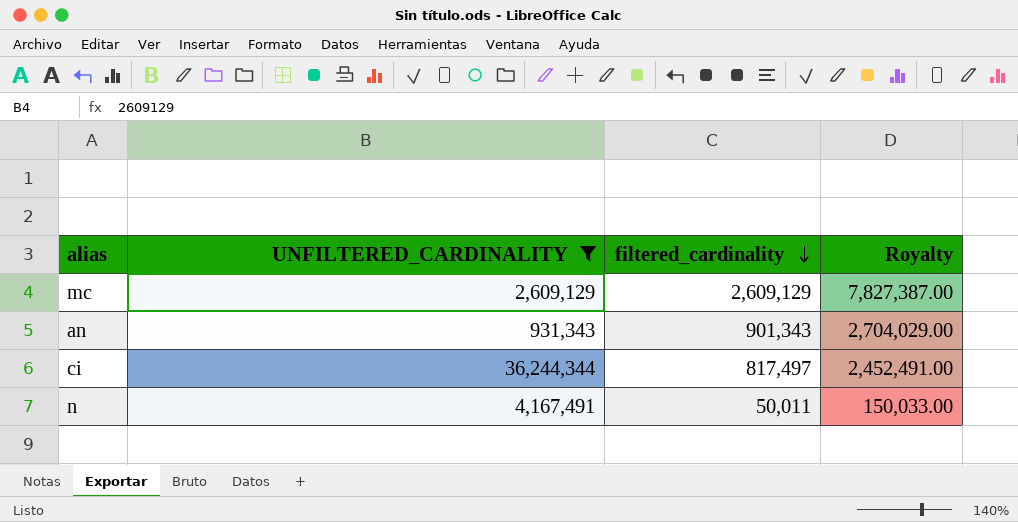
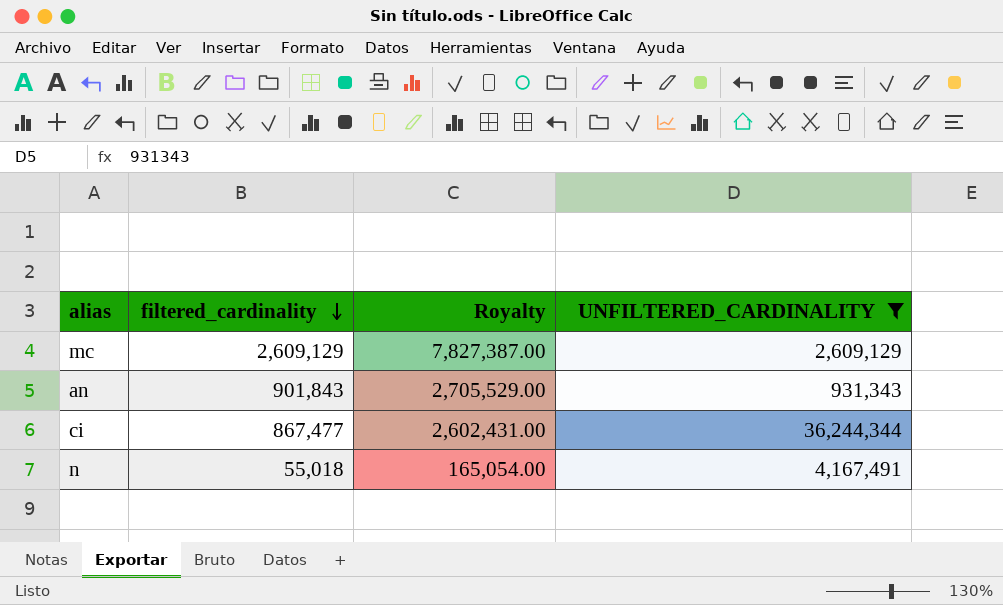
column UNFILTERED_CARDINALITY | position: 2 -> 4
an | filtered_cardinality: 901,343 -> 901,843
an | Royalty: 2,704,029.00 -> 2,705,529.00
ci | filtered_cardinality: 817,497 -> 867,477
ci | Royalty: 2,452,491.00 -> 2,602,431.00
n | filtered_cardinality: 50,011 -> 55,018
n | Royalty: 150,033.00 -> 165,054.00

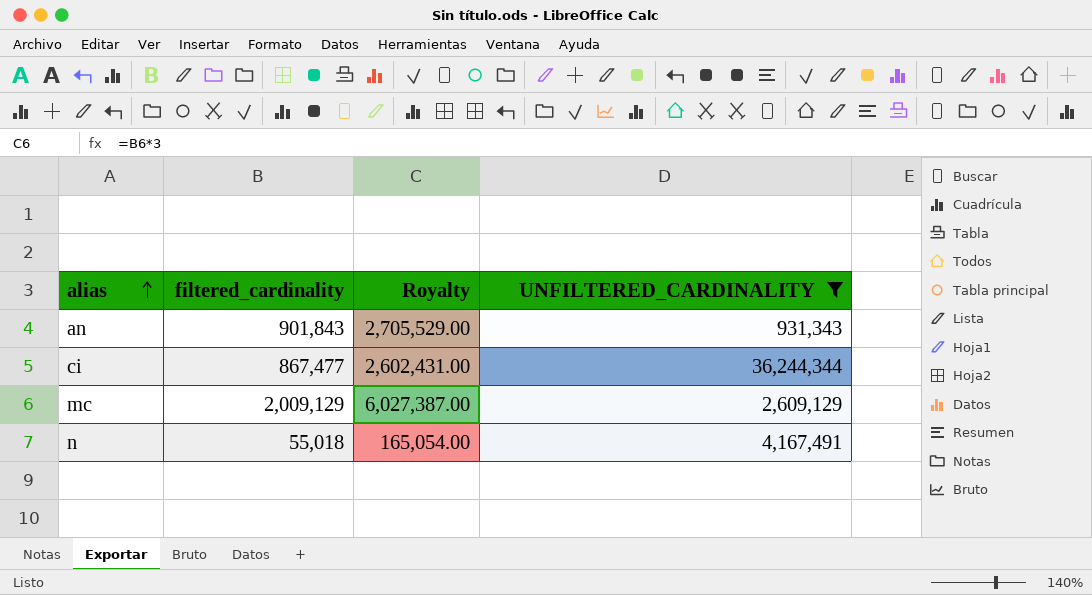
row order: filtered_cardinality descending -> alias ascending
mc | filtered_cardinality: 2,609,129 -> 2,009,129
mc | Royalty: 7,827,387.00 -> 6,027,387.00

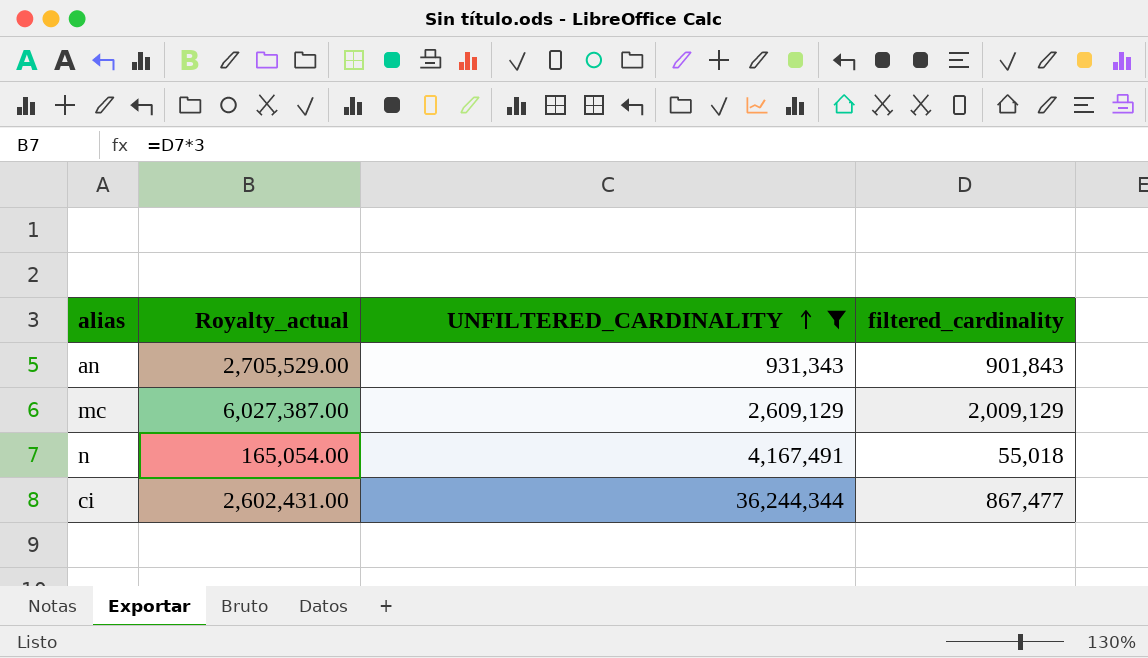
row order: alias ascending -> UNFILTERED_CARDINALITY ascending
column name: Royalty -> Royalty_actual
column filtered_cardinality | position: 2 -> 4

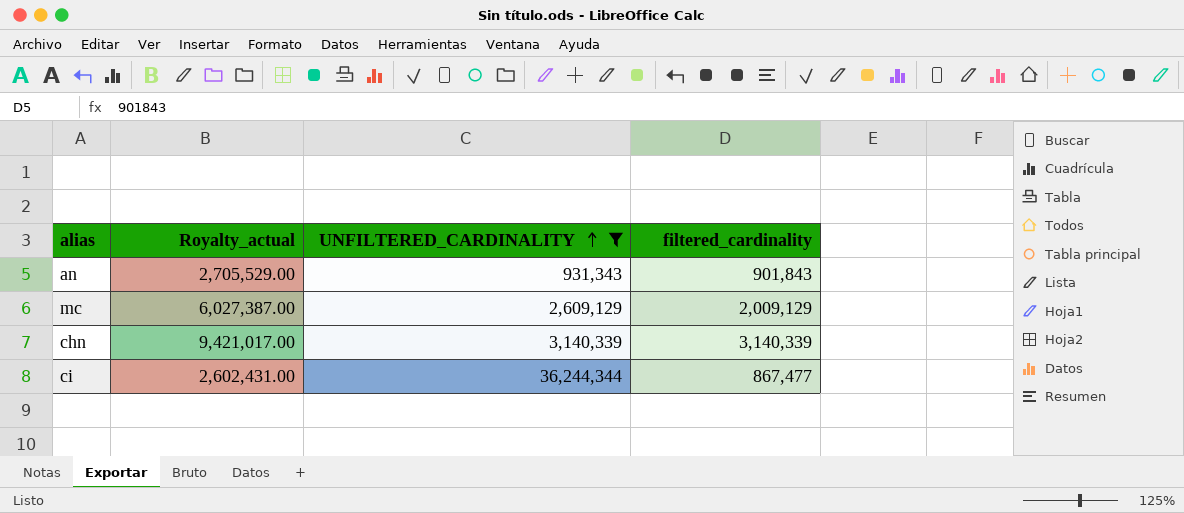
row n: 165,054.00 | 4,167,491 | 55,018 -> none
row chn: none -> 9,421,017.00 | 3,140,339 | 3,140,339

